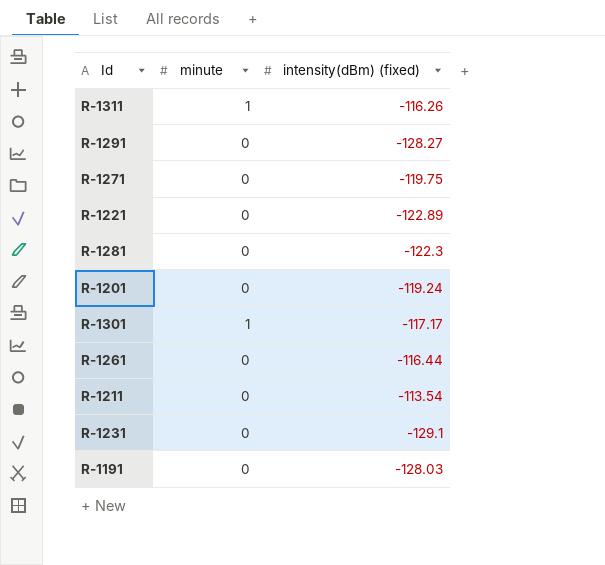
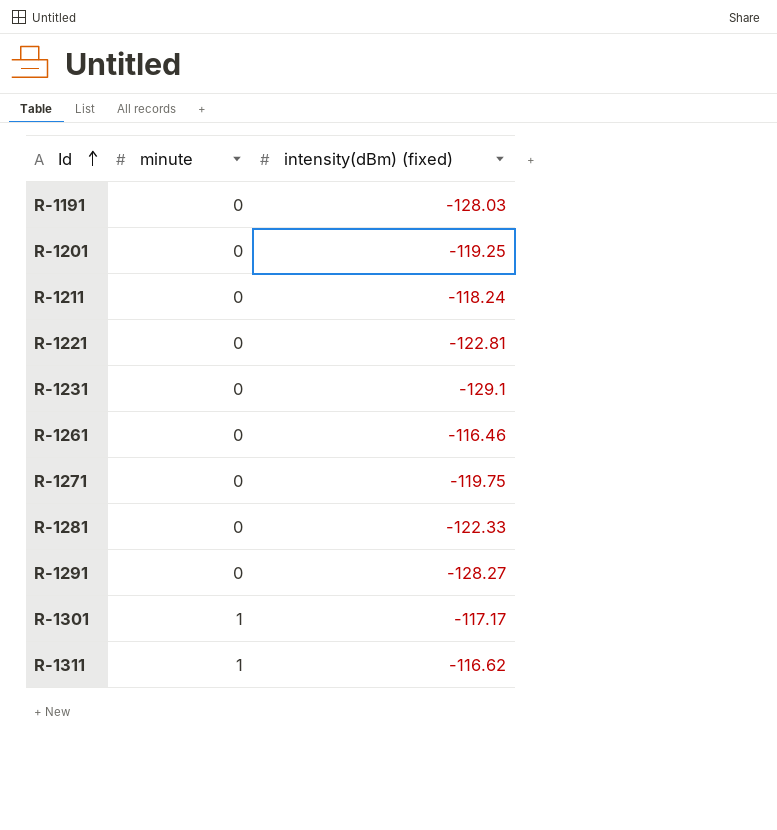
row order: none -> Id ascending
R-1201 | intensity(dBm) (fixed): -119.24 -> -119.25
R-1211 | intensity(dBm) (fixed): -113.54 -> -118.24
R-1221 | intensity(dBm) (fixed): -122.89 -> -122.81
R-1261 | intensity(dBm) (fixed): -116.44 -> -116.46
R-1281 | intensity(dBm) (fixed): -122.3 -> -122.33
R-1311 | intensity(dBm) (fixed): -116.26 -> -116.62

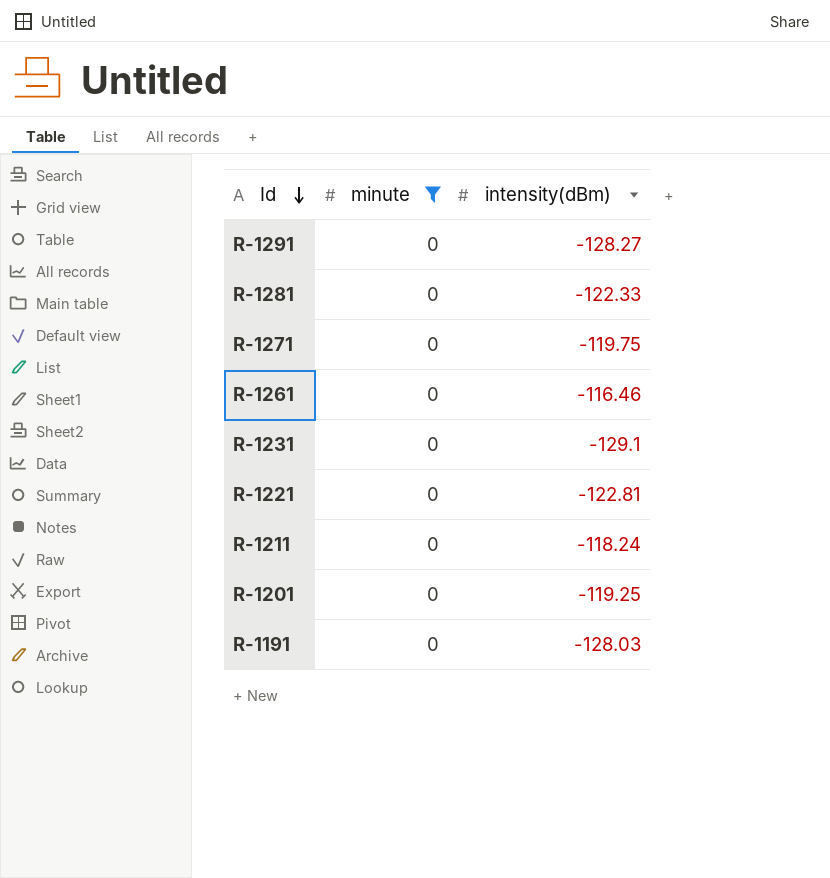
filter: none -> minute = 0
row order: Id ascending -> Id descending
column name: intensity(dBm) (fixed) -> intensity(dBm)

